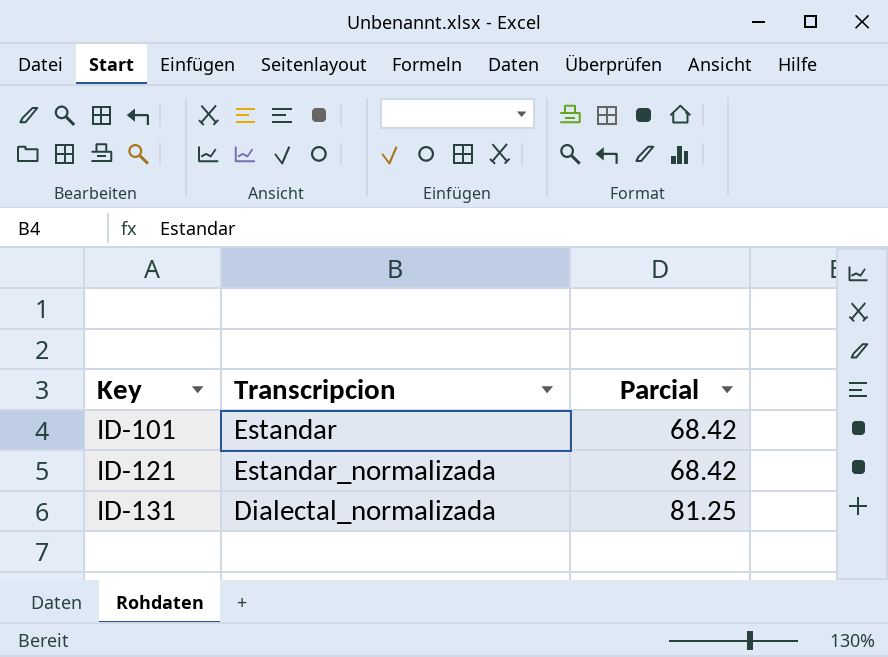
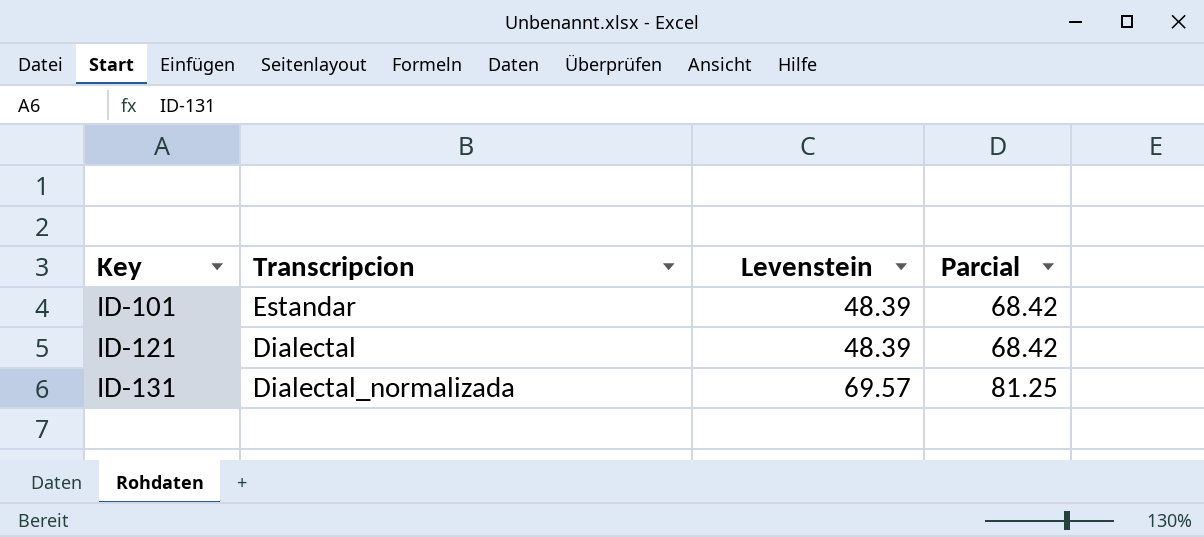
column Levenstein | position: none -> 3
ID-121 | Transcripcion: Estandar_normalizada -> Dialectal

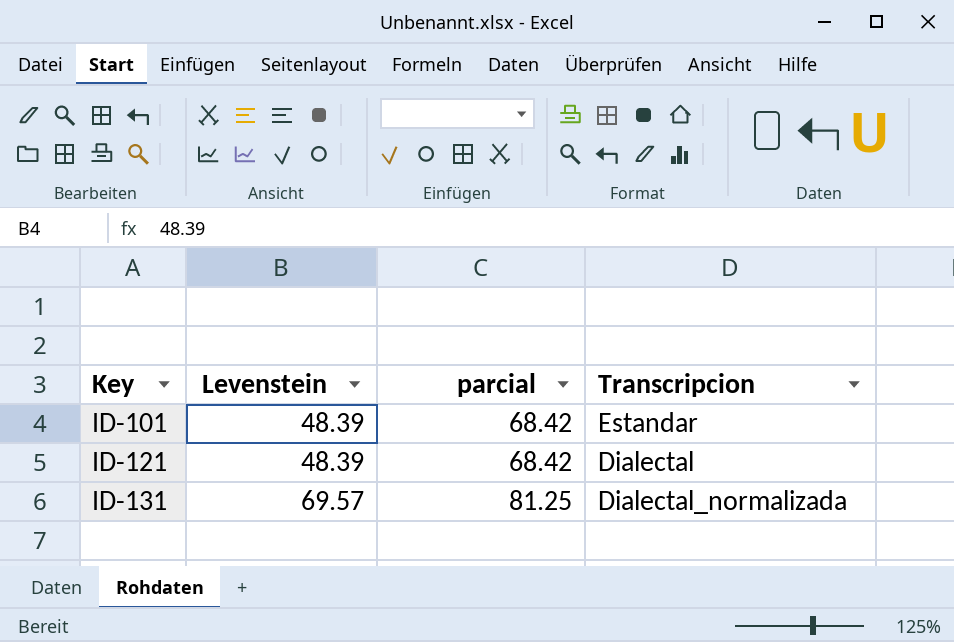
column name: Parcial -> parcial
column Transcripcion | position: 2 -> 4

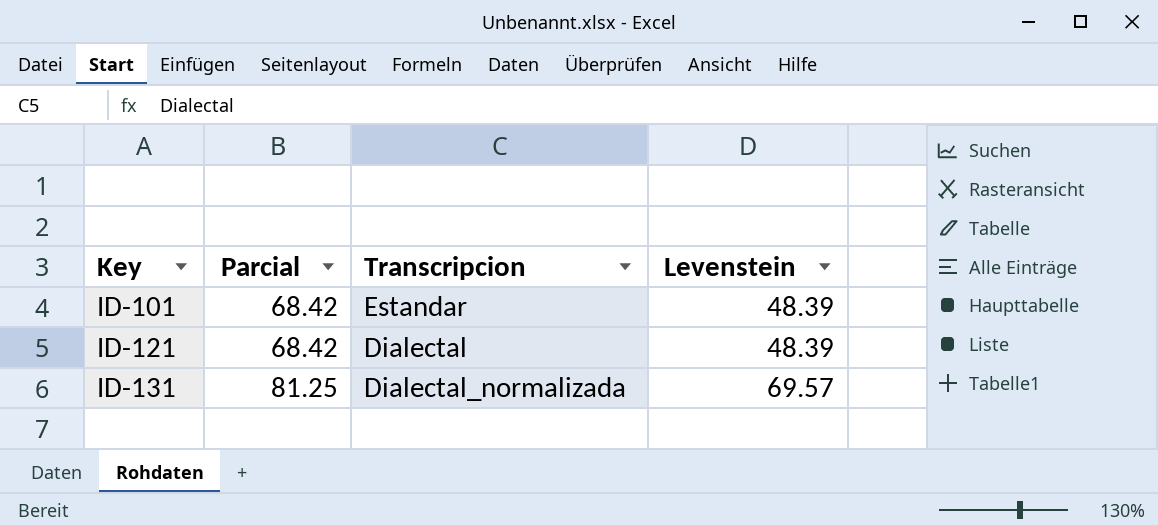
column name: parcial -> Parcial
column Levenstein | position: 2 -> 4

